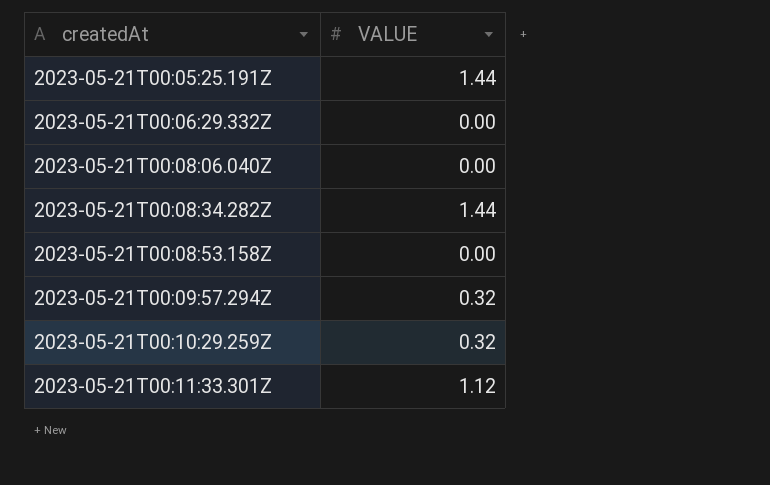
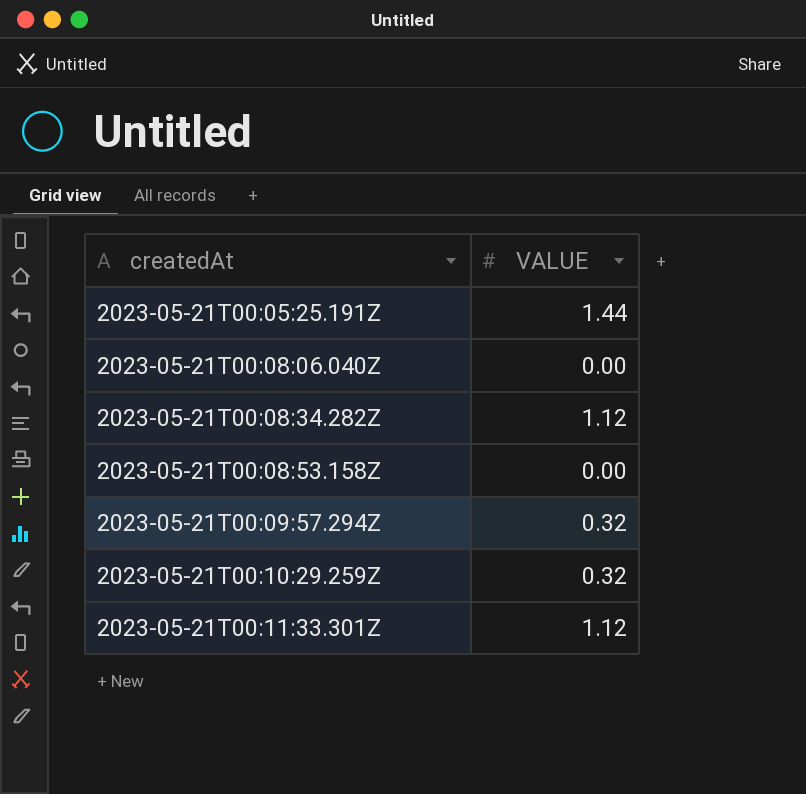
row 2023-05-21T00:06:29.332Z: 0.00 -> none
2023-05-21T00:08:34.282Z | VALUE: 1.44 -> 1.12

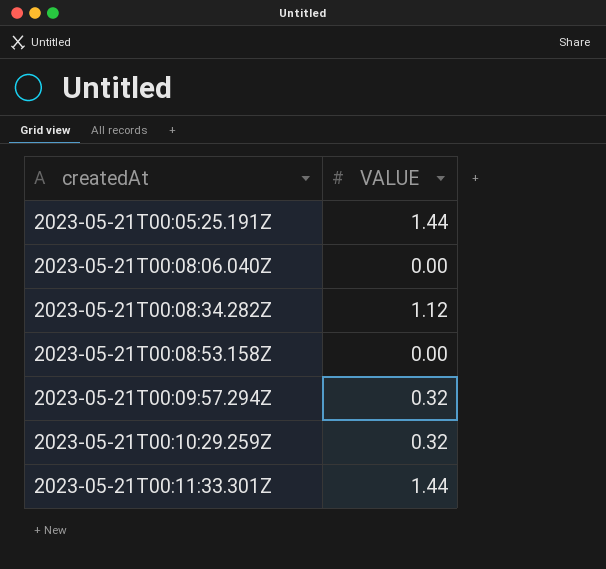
2023-05-21T00:11:33.301Z | VALUE: 1.12 -> 1.44

